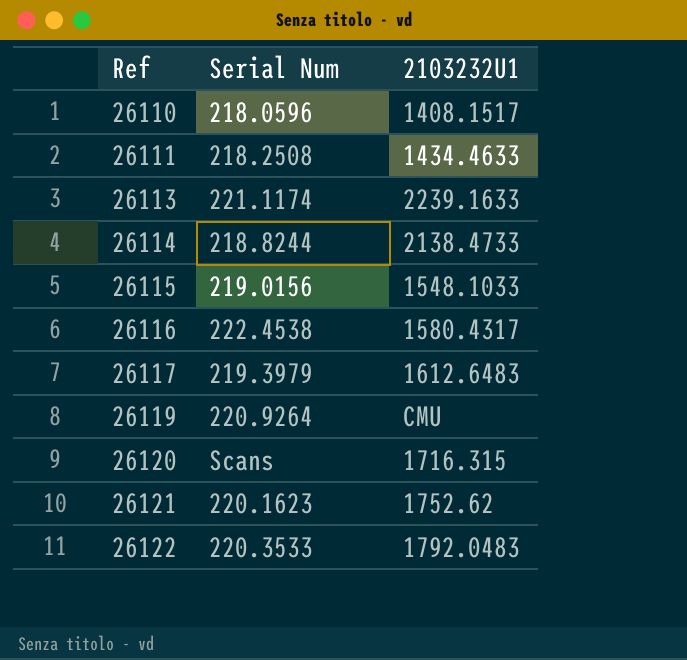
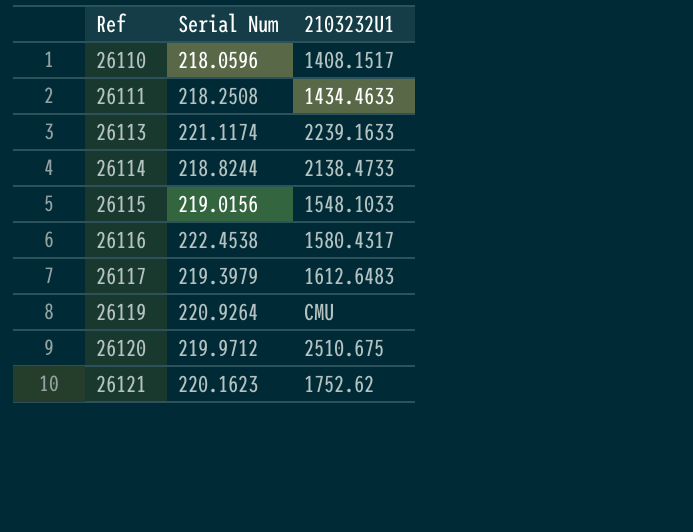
row 26122: 220.3533 | 1792.0483 -> none
26120 | Serial Num: Scans -> 219.9712
26120 | 2103232U1: 1716.315 -> 2510.675

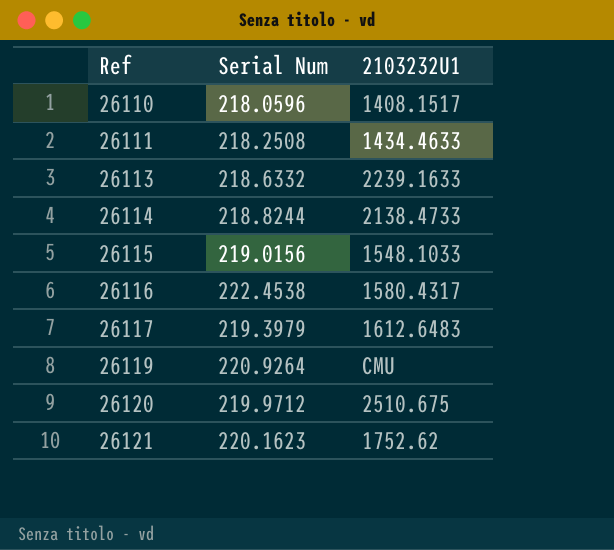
26113 | Serial Num: 221.1174 -> 218.6332

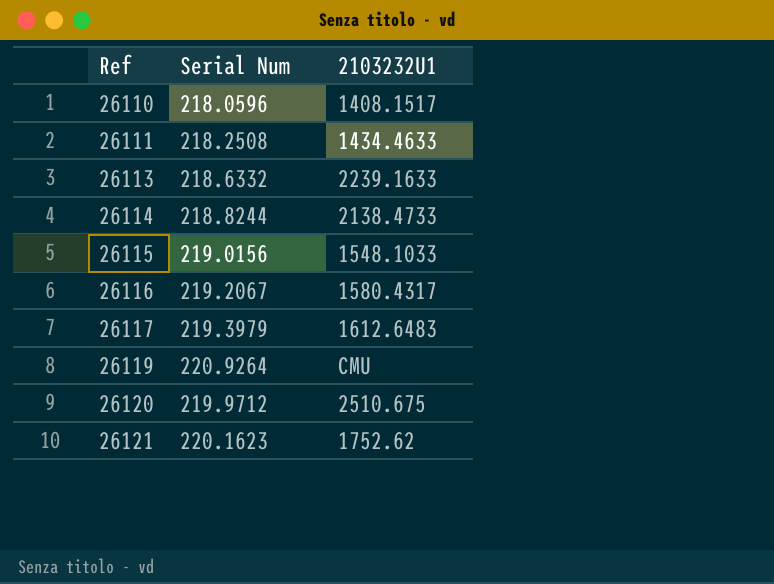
26116 | Serial Num: 222.4538 -> 219.2067

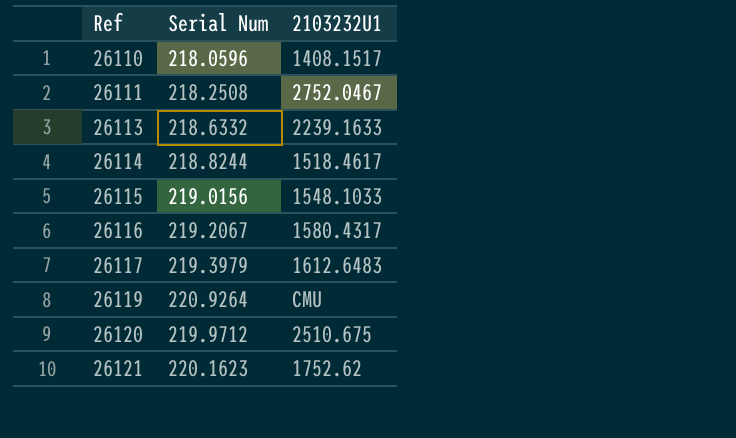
26111 | 2103232U1: 1434.4633 -> 2752.0467
26114 | 2103232U1: 2138.4733 -> 1518.4617

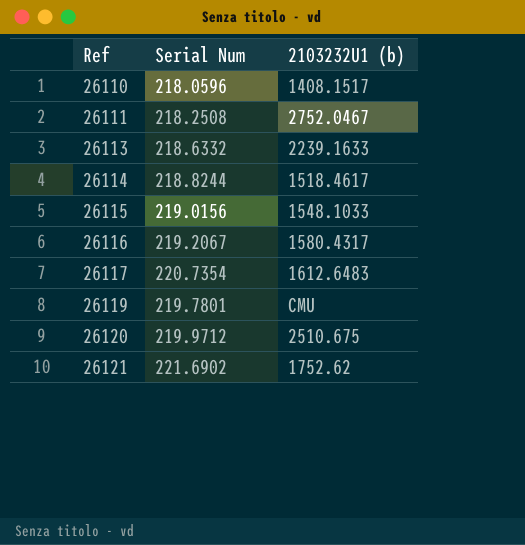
column name: 2103232U1 -> 2103232U1 (b)
26117 | Serial Num: 219.3979 -> 220.7354
26119 | Serial Num: 220.9264 -> 219.7801
26121 | Serial Num: 220.1623 -> 221.6902

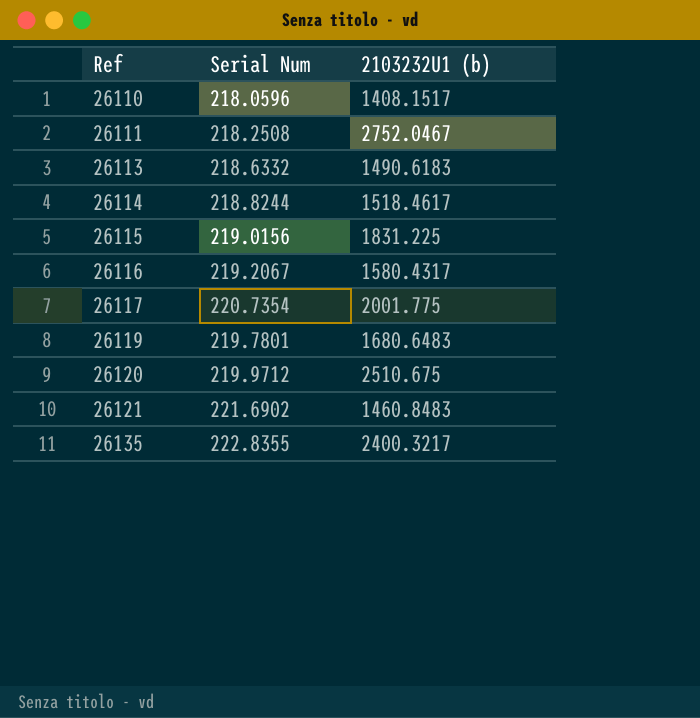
26113 | 2103232U1 (b): 2239.1633 -> 1490.6183
26115 | 2103232U1 (b): 1548.1033 -> 1831.225
26117 | 2103232U1 (b): 1612.6483 -> 2001.775
26119 | 2103232U1 (b): CMU -> 1680.6483
26121 | 2103232U1 (b): 1752.62 -> 1460.8483
row 26135: none -> 222.8355 | 2400.3217

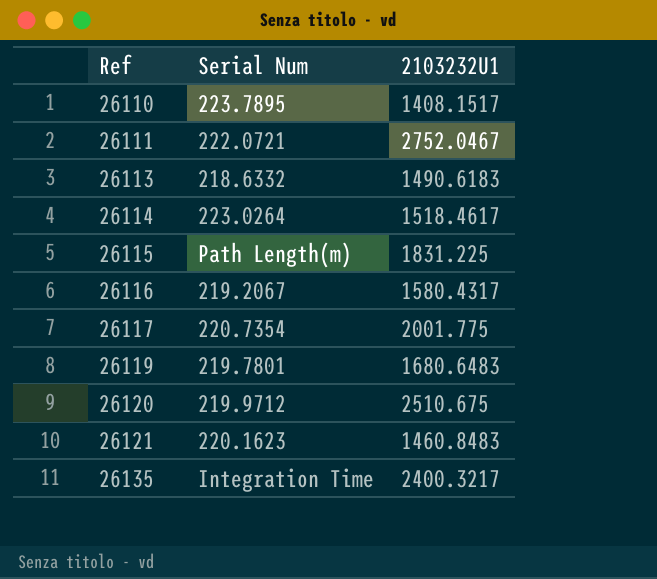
column name: 2103232U1 (b) -> 2103232U1
26110 | Serial Num: 218.0596 -> 223.7895
26111 | Serial Num: 218.2508 -> 222.0721
26114 | Serial Num: 218.8244 -> 223.0264
26115 | Serial Num: 219.0156 -> Path Length(m)
26121 | Serial Num: 221.6902 -> 220.1623
26135 | Serial Num: 222.8355 -> Integration Time

